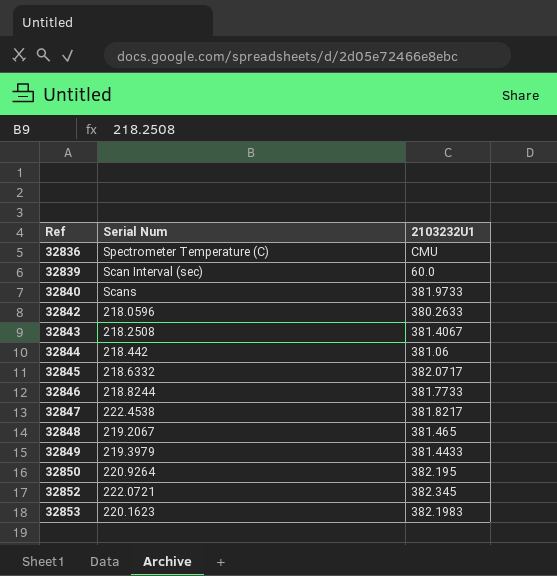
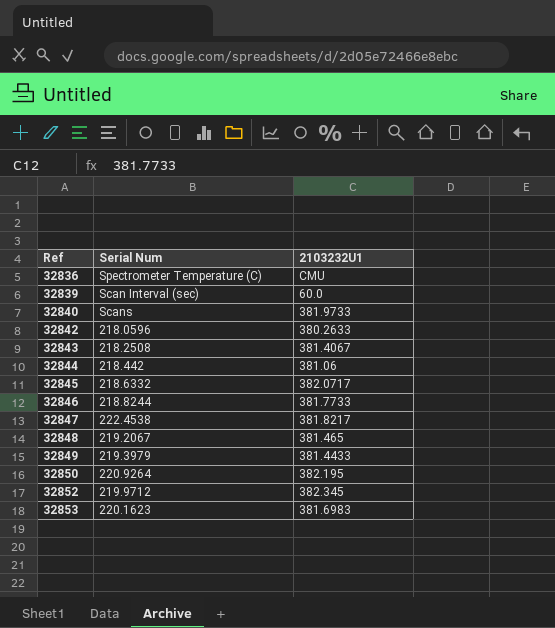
32852 | Serial Num: 222.0721 -> 219.9712
32853 | 2103232U1: 382.1983 -> 381.6983

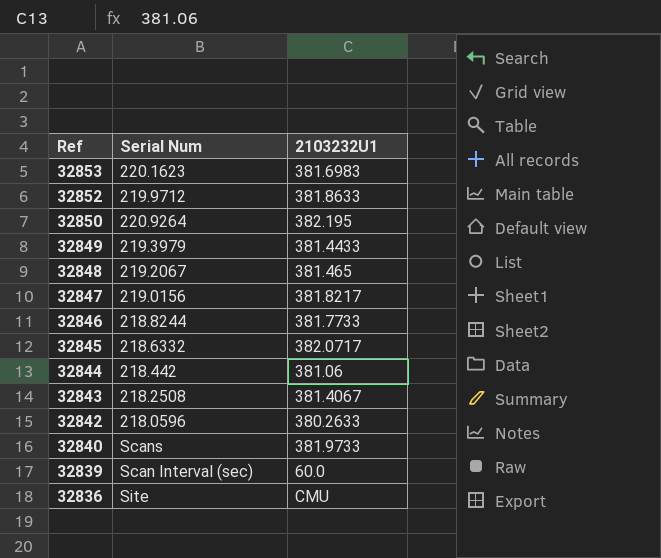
row order: Ref ascending -> Ref descending
32852 | 2103232U1: 382.345 -> 381.8633
32847 | Serial Num: 222.4538 -> 219.0156
32836 | Serial Num: Spectrometer Temperature (C) -> Site

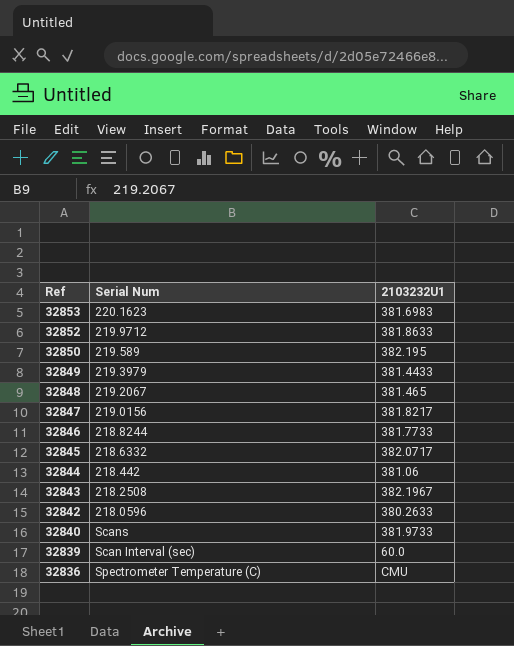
32850 | Serial Num: 220.9264 -> 219.589
32843 | 2103232U1: 381.4067 -> 382.1967
32836 | Serial Num: Site -> Spectrometer Temperature (C)

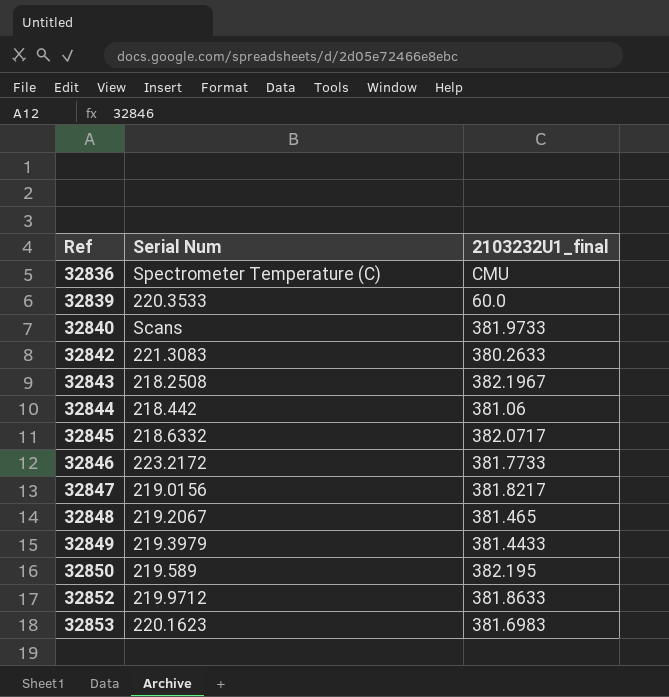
row order: Ref descending -> Ref ascending
column name: 2103232U1 -> 2103232U1_final
32839 | Serial Num: Scan Interval (sec) -> 220.3533
32842 | Serial Num: 218.0596 -> 221.3083
32846 | Serial Num: 218.8244 -> 223.2172

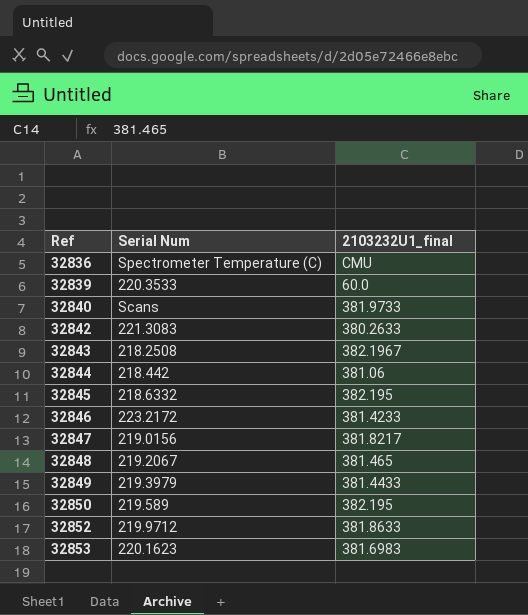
32845 | 2103232U1_final: 382.0717 -> 382.195
32846 | 2103232U1_final: 381.7733 -> 381.4233

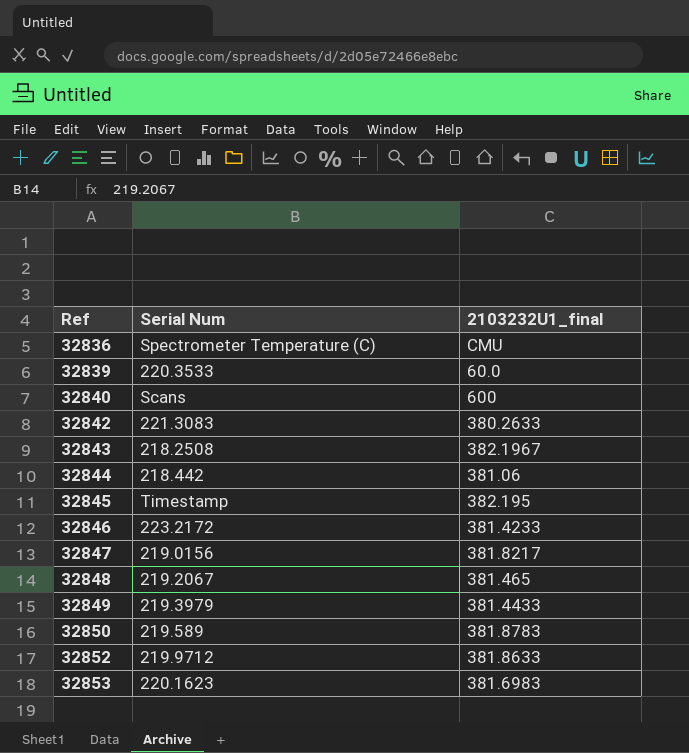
32840 | 2103232U1_final: 381.9733 -> 600
32845 | Serial Num: 218.6332 -> Timestamp
32850 | 2103232U1_final: 382.195 -> 381.8783

